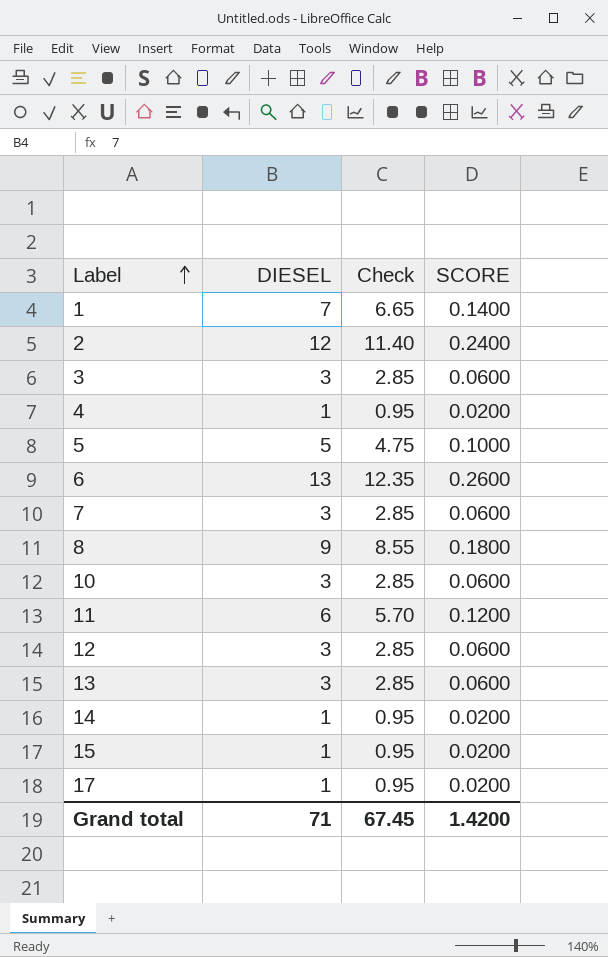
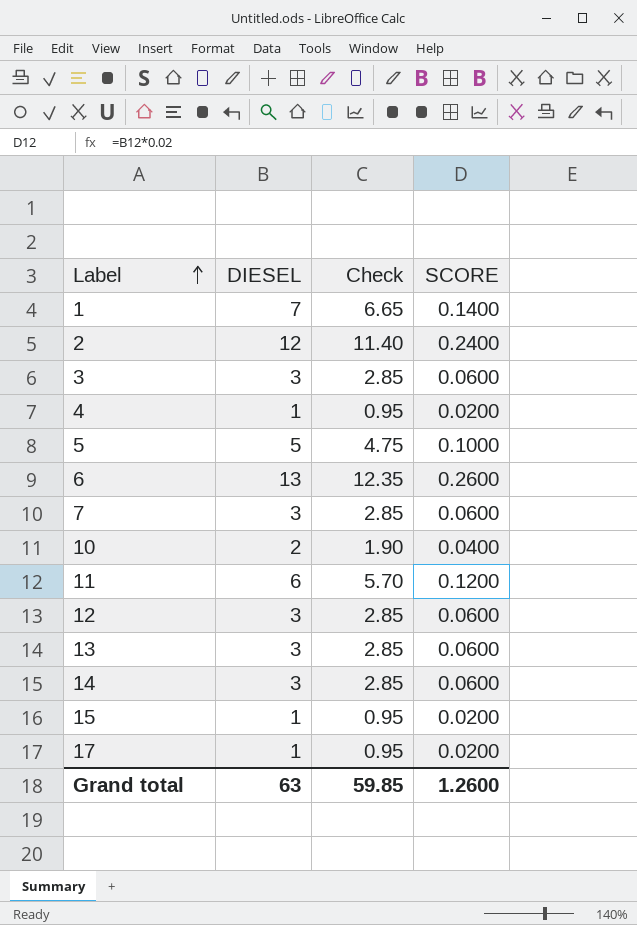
row 8: 9 | 8.55 | 0.1800 -> none
10 | DIESEL: 3 -> 2
10 | Check: 2.85 -> 1.90
10 | SCORE: 0.0600 -> 0.0400
14 | DIESEL: 1 -> 3
14 | Check: 0.95 -> 2.85
14 | SCORE: 0.0200 -> 0.0600
Grand total | DIESEL: 71 -> 63
Grand total | Check: 67.45 -> 59.85
Grand total | SCORE: 1.4200 -> 1.2600

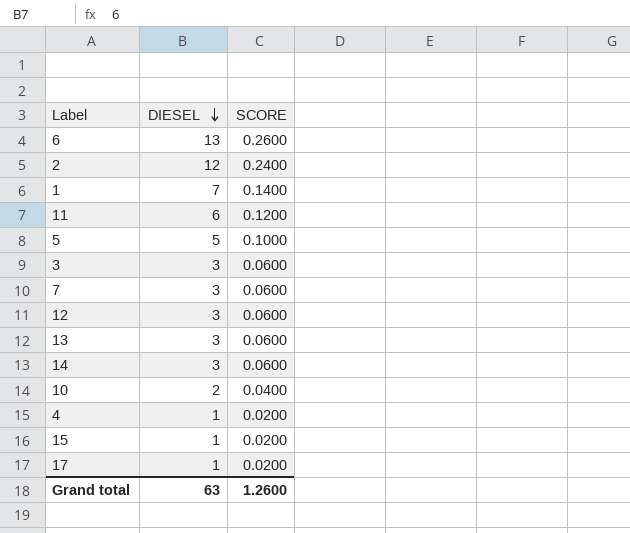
row order: Label ascending -> DIESEL descending
column Check | formula: [DIESEL] * 0.95 -> none

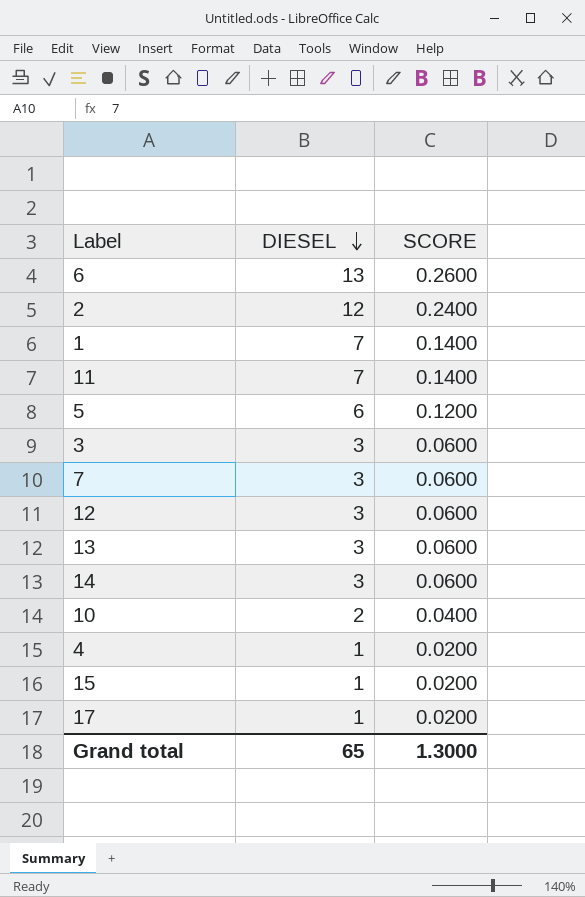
11 | DIESEL: 6 -> 7
11 | SCORE: 0.1200 -> 0.1400
5 | DIESEL: 5 -> 6
5 | SCORE: 0.1000 -> 0.1200
Grand total | DIESEL: 63 -> 65
Grand total | SCORE: 1.2600 -> 1.3000

